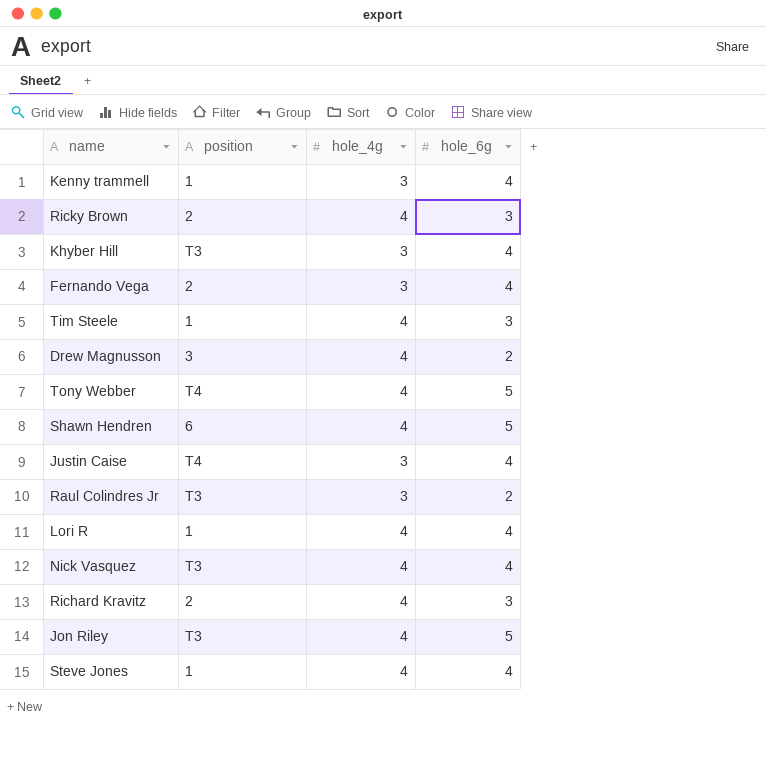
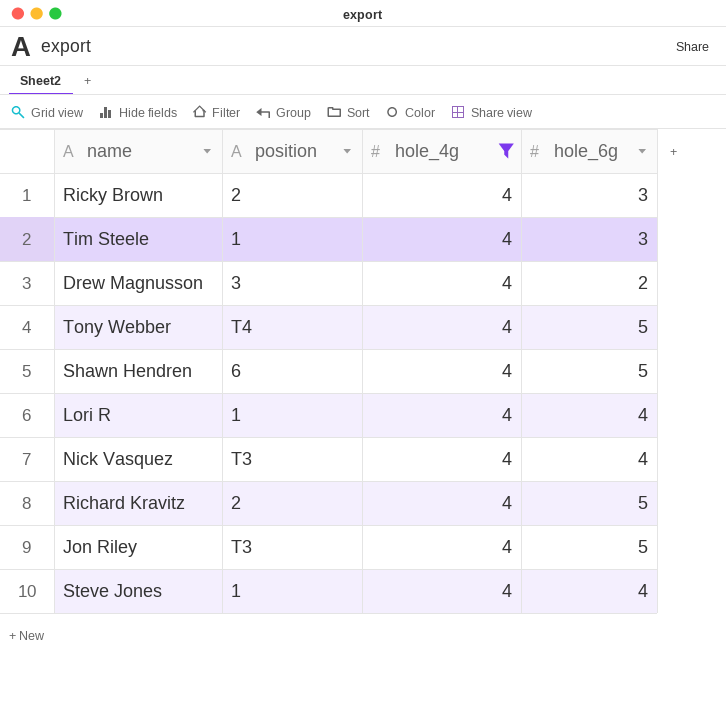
filter: none -> hole_4g = 4
Richard Kravitz | hole_6g: 3 -> 5

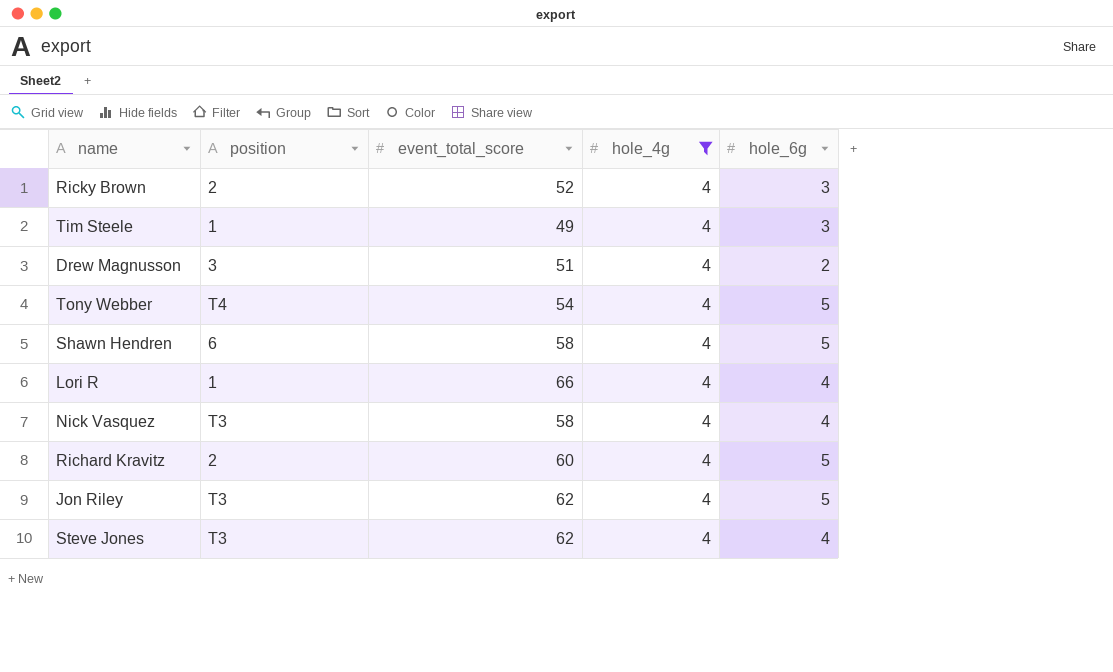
column event_total_score | position: none -> 3
Steve Jones | position: 1 -> T3

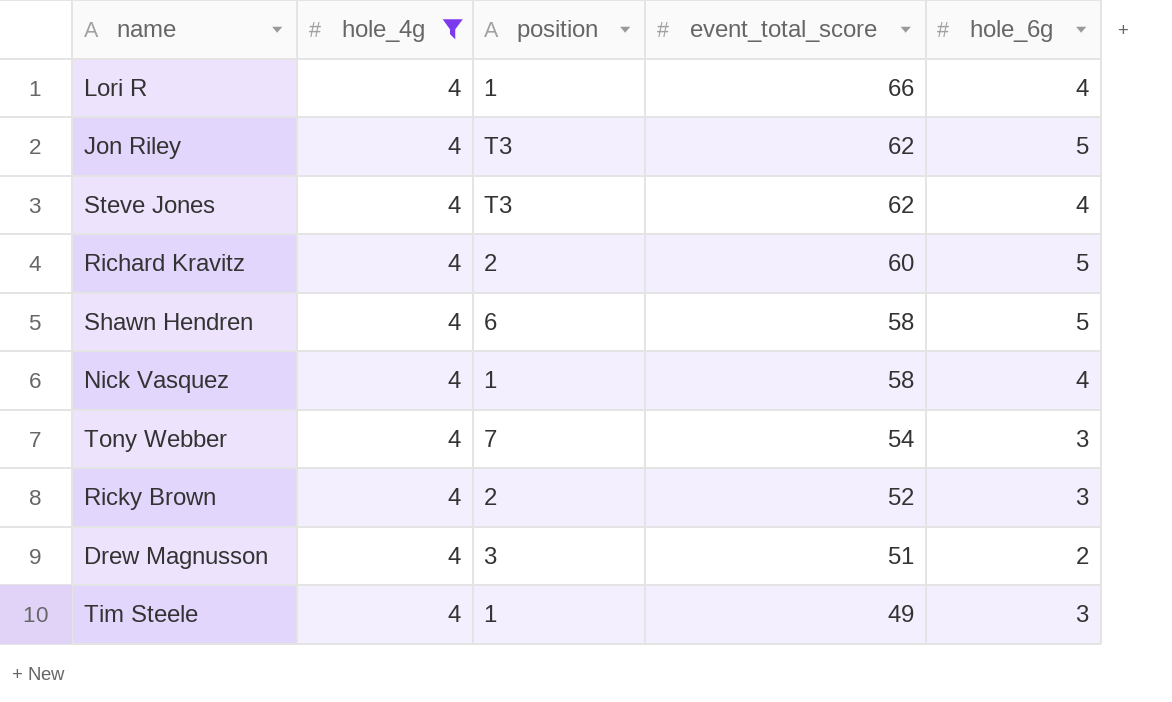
row order: none -> event_total_score descending
column hole_4g | position: 4 -> 2
Nick Vasquez | position: T3 -> 1
Tony Webber | position: T4 -> 7
Tony Webber | hole_6g: 5 -> 3

